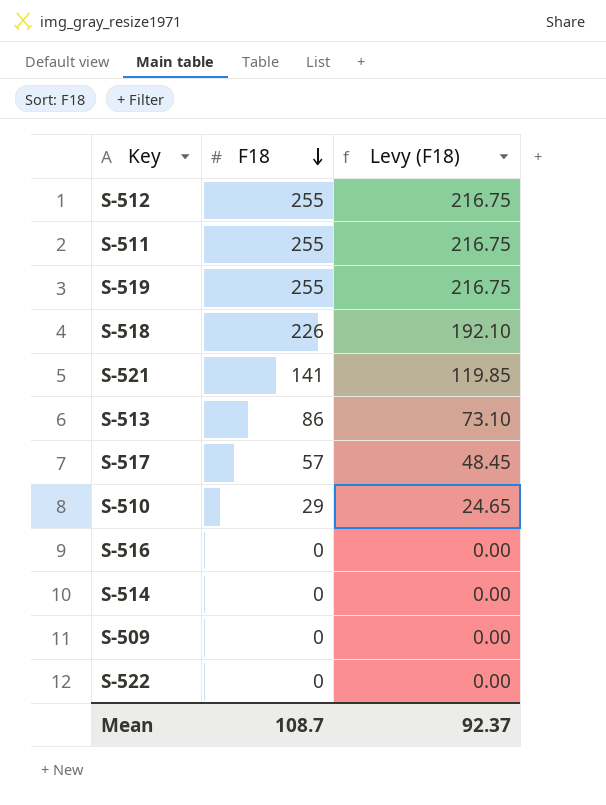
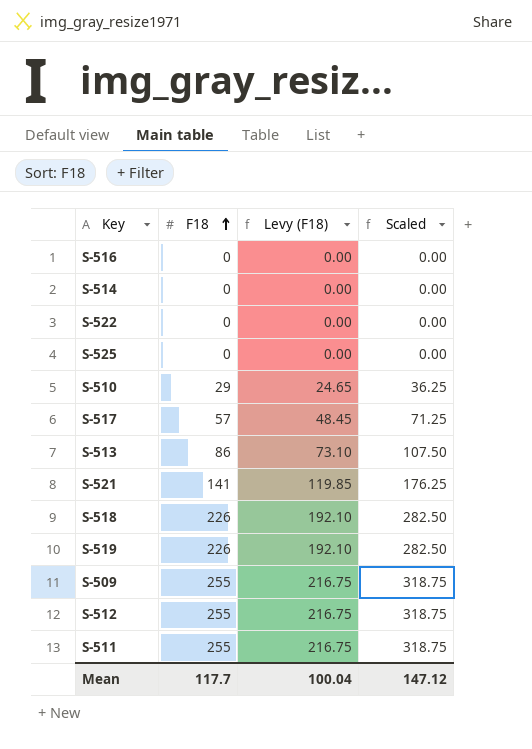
row order: F18 descending -> F18 ascending
column Scaled | formula: none -> [F18] * 1.25
row S-525: none -> 0 | 0.00 | 0.00
S-519 | F18: 255 -> 226
S-519 | Levy (F18): 216.75 -> 192.10
S-509 | F18: 0 -> 255
S-509 | Levy (F18): 0.00 -> 216.75
Mean | F18: 108.7 -> 117.7
Mean | Levy (F18): 92.37 -> 100.04

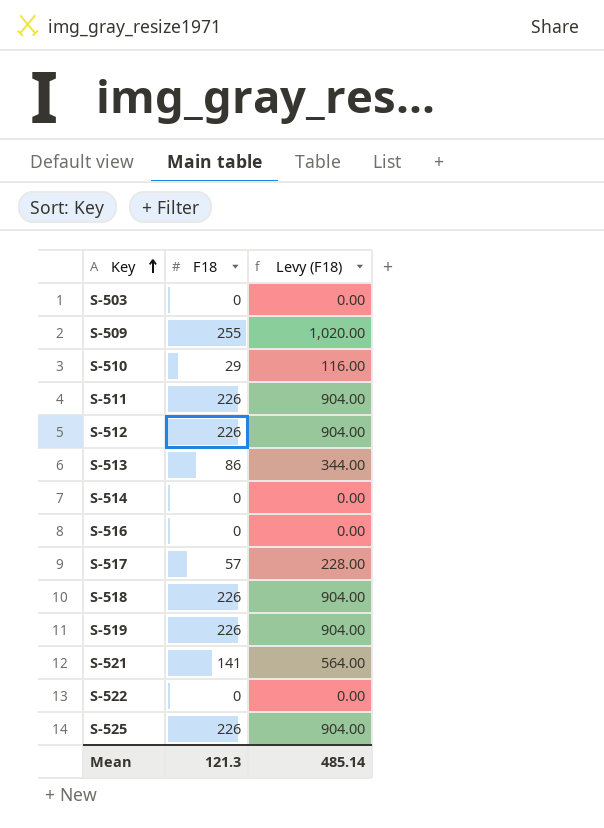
row order: F18 ascending -> Key ascending
column Scaled | formula: [F18] * 1.25 -> none
column Levy (F18) | formula: [F18] * 0.85 -> [F18] * 4
row S-503: none -> 0 | 0.00
S-511 | F18: 255 -> 226
S-512 | F18: 255 -> 226
S-525 | F18: 0 -> 226
Mean | F18: 117.7 -> 121.3
Mean | Levy (F18): 100.04 -> 485.14

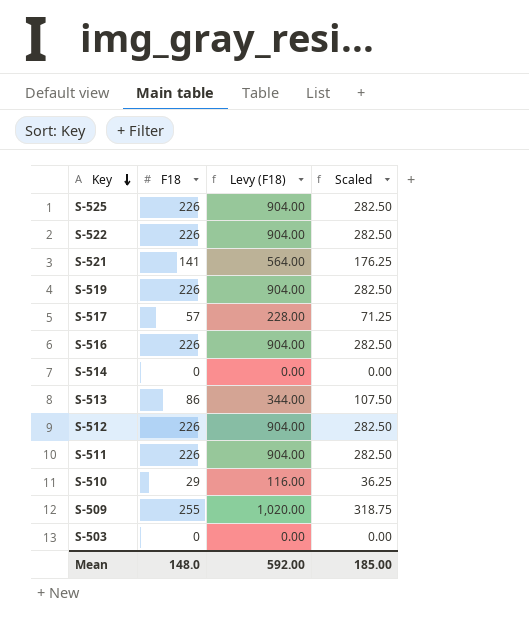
row order: Key ascending -> Key descending
column Scaled | formula: none -> [F18] * 1.25
row S-518: 226 | 904.00 -> none
S-522 | F18: 0 -> 226
S-522 | Levy (F18): 0.00 -> 904.00
S-516 | F18: 0 -> 226
S-516 | Levy (F18): 0.00 -> 904.00
Mean | F18: 121.3 -> 148.0
Mean | Levy (F18): 485.14 -> 592.00

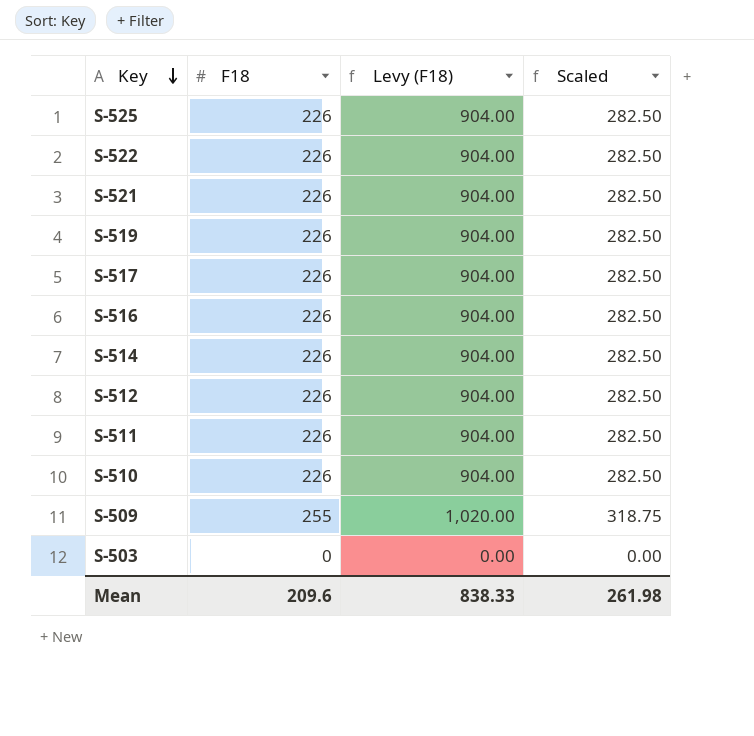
row S-513: 86 | 344.00 | 107.50 -> none
S-521 | F18: 141 -> 226
S-521 | Levy (F18): 564.00 -> 904.00
S-521 | Scaled: 176.25 -> 282.50
S-517 | F18: 57 -> 226
S-517 | Levy (F18): 228.00 -> 904.00
S-517 | Scaled: 71.25 -> 282.50
S-514 | F18: 0 -> 226
S-514 | Levy (F18): 0.00 -> 904.00
S-514 | Scaled: 0.00 -> 282.50
S-510 | F18: 29 -> 226
S-510 | Levy (F18): 116.00 -> 904.00
S-510 | Scaled: 36.25 -> 282.50
Mean | F18: 148.0 -> 209.6
Mean | Levy (F18): 592.00 -> 838.33
Mean | Scaled: 185.00 -> 261.98

